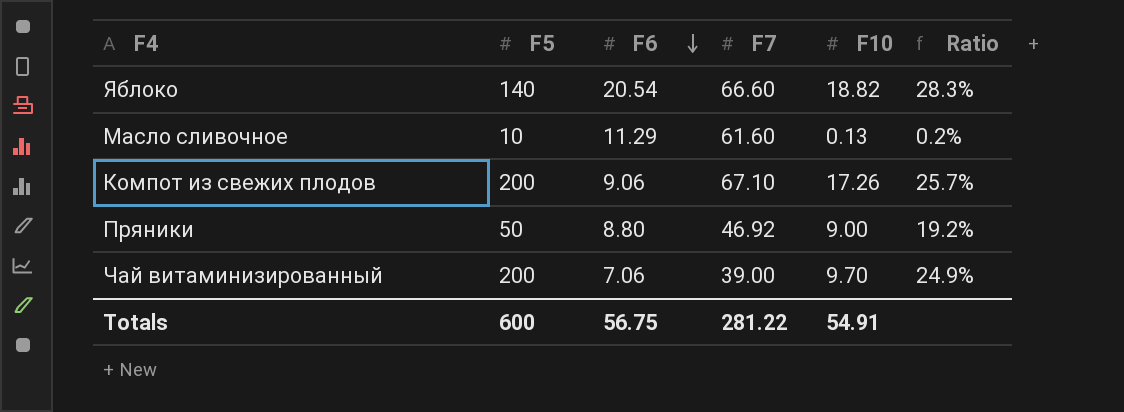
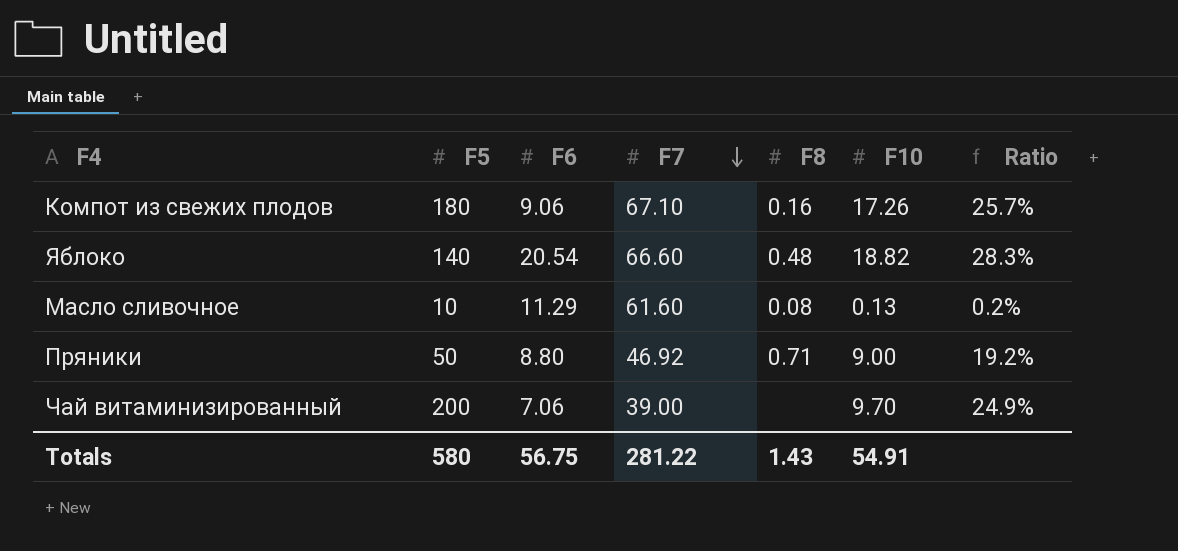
row order: F6 descending -> F7 descending
column F8 | position: none -> 5
Компот из свежих плодов | F5: 200 -> 180
Totals | F5: 600 -> 580

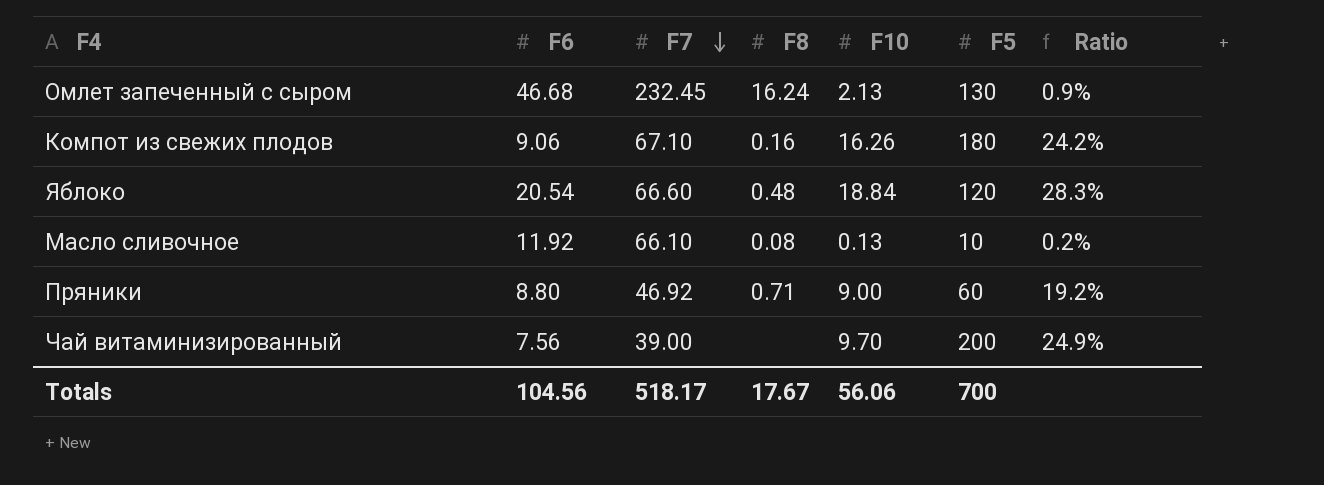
column F5 | position: 2 -> 6
row Омлет запеченный с сыром: none -> 46.68 | 232.45 | 16.24 | 2.13 | 130 | 0.9%
Компот из свежих плодов | F10: 17.26 -> 16.26
Компот из свежих плодов | Ratio: 25.7% -> 24.2%
Яблоко | F10: 18.82 -> 18.84
Яблоко | F5: 140 -> 120
Масло сливочное | F6: 11.29 -> 11.92
Масло сливочное | F7: 61.60 -> 66.10
Пряники | F5: 50 -> 60
Чай витаминизированный | F6: 7.06 -> 7.56
Totals | F6: 56.75 -> 104.56
Totals | F7: 281.22 -> 518.17
Totals | F8: 1.43 -> 17.67
Totals | F10: 54.91 -> 56.06
Totals | F5: 580 -> 700

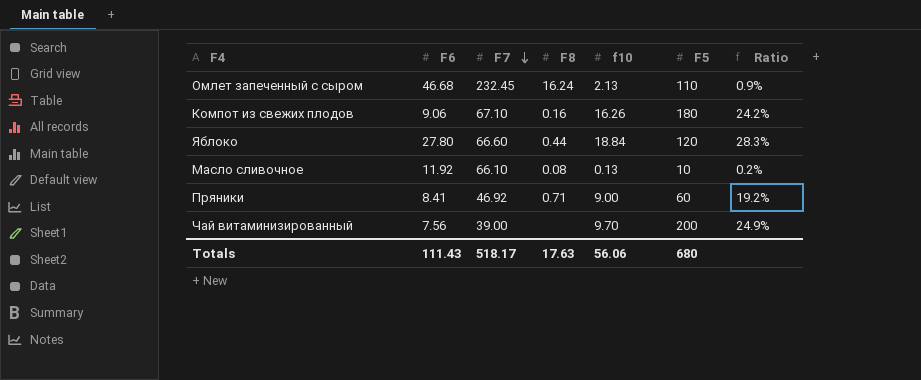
column name: F10 -> f10
Омлет запеченный с сыром | F5: 130 -> 110
Яблоко | F6: 20.54 -> 27.80
Яблоко | F8: 0.48 -> 0.44
Пряники | F6: 8.80 -> 8.41
Totals | F6: 104.56 -> 111.43
Totals | F8: 17.67 -> 17.63
Totals | F5: 700 -> 680

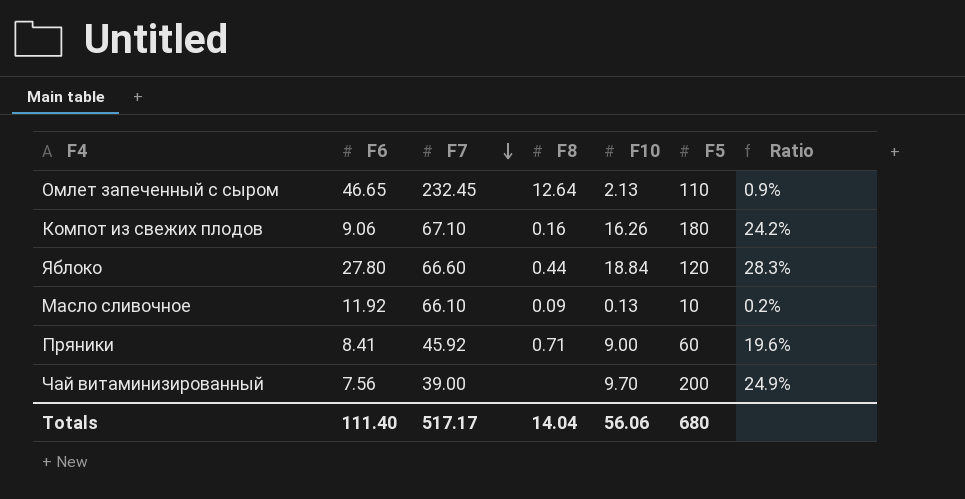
column name: f10 -> F10
Омлет запеченный с сыром | F6: 46.68 -> 46.65
Омлет запеченный с сыром | F8: 16.24 -> 12.64
Масло сливочное | F8: 0.08 -> 0.09
Пряники | F7: 46.92 -> 45.92
Пряники | Ratio: 19.2% -> 19.6%
Totals | F6: 111.43 -> 111.40
Totals | F7: 518.17 -> 517.17
Totals | F8: 17.63 -> 14.04

